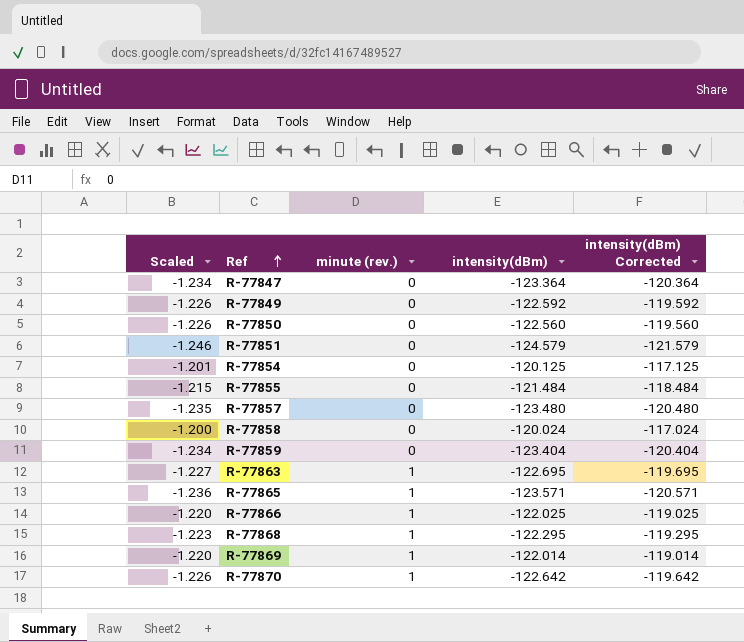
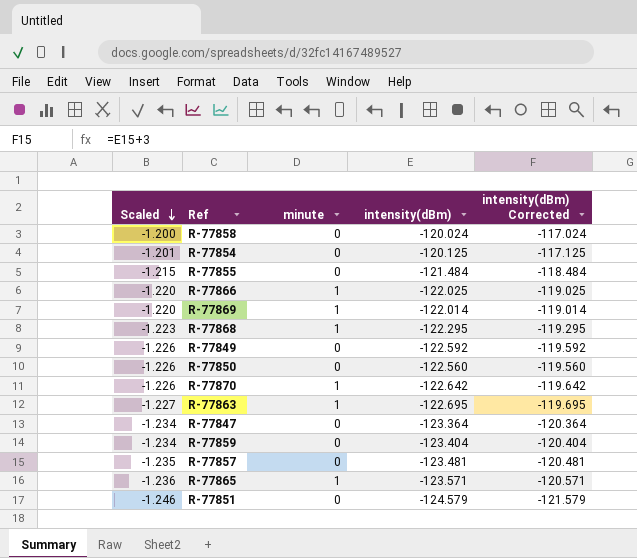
row order: Ref ascending -> Scaled descending
column name: minute (rev.) -> minute
R-77857 | intensity(dBm): -123.480 -> -123.481
R-77857 | intensity(dBm) Corrected: -120.480 -> -120.481

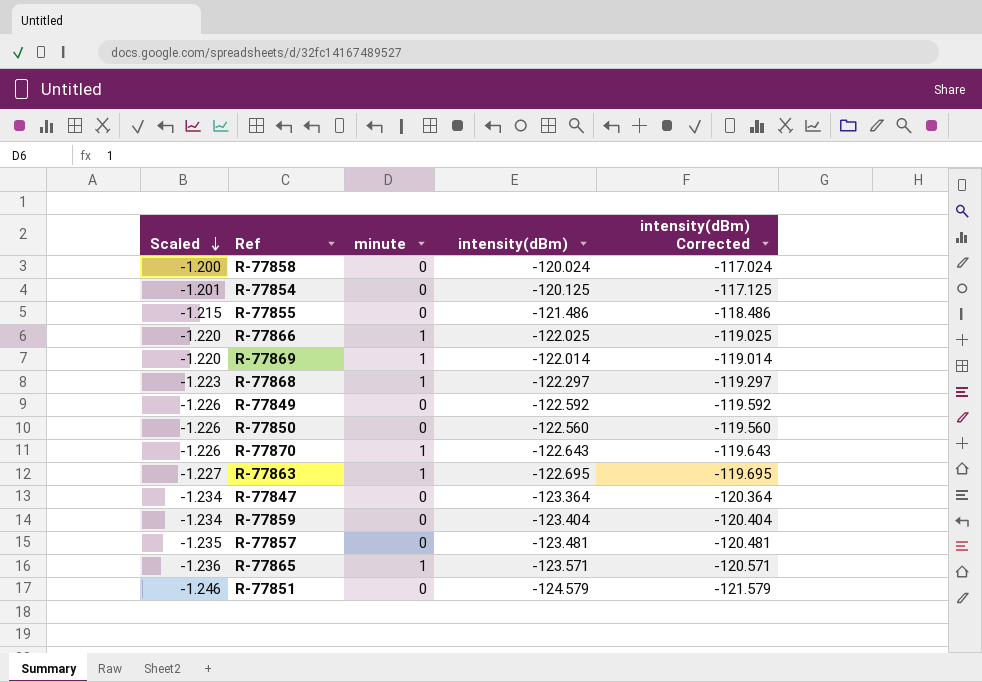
R-77855 | intensity(dBm): -121.484 -> -121.486
R-77855 | intensity(dBm) Corrected: -118.484 -> -118.486
R-77868 | intensity(dBm): -122.295 -> -122.297
R-77868 | intensity(dBm) Corrected: -119.295 -> -119.297
R-77870 | intensity(dBm): -122.642 -> -122.643
R-77870 | intensity(dBm) Corrected: -119.642 -> -119.643

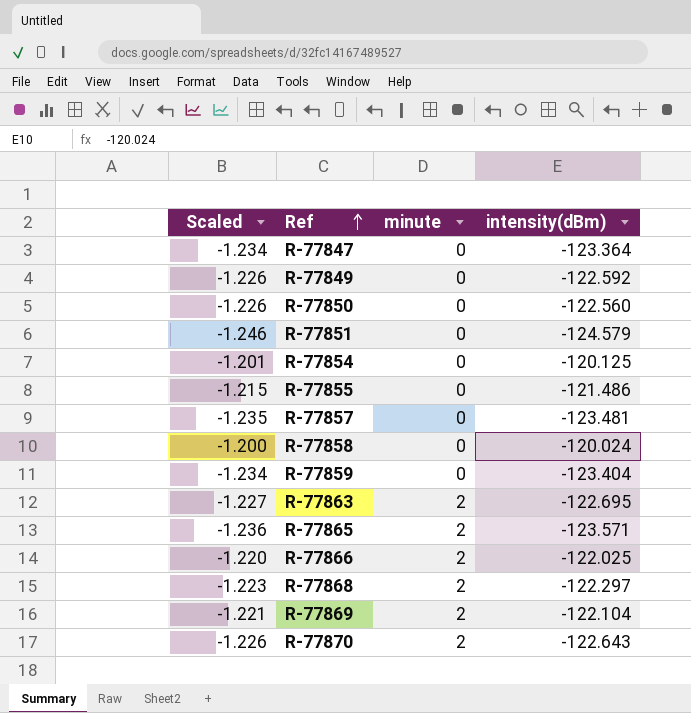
row order: Scaled descending -> Ref ascending
column intensity(dBm) Corrected | formula: [intensity(dBm)] + 3 -> none
R-77863 | minute: 1 -> 2
R-77865 | minute: 1 -> 2
R-77866 | minute: 1 -> 2
R-77868 | minute: 1 -> 2
R-77869 | Scaled: -1.220 -> -1.221
R-77869 | minute: 1 -> 2
R-77869 | intensity(dBm): -122.014 -> -122.104
R-77870 | minute: 1 -> 2

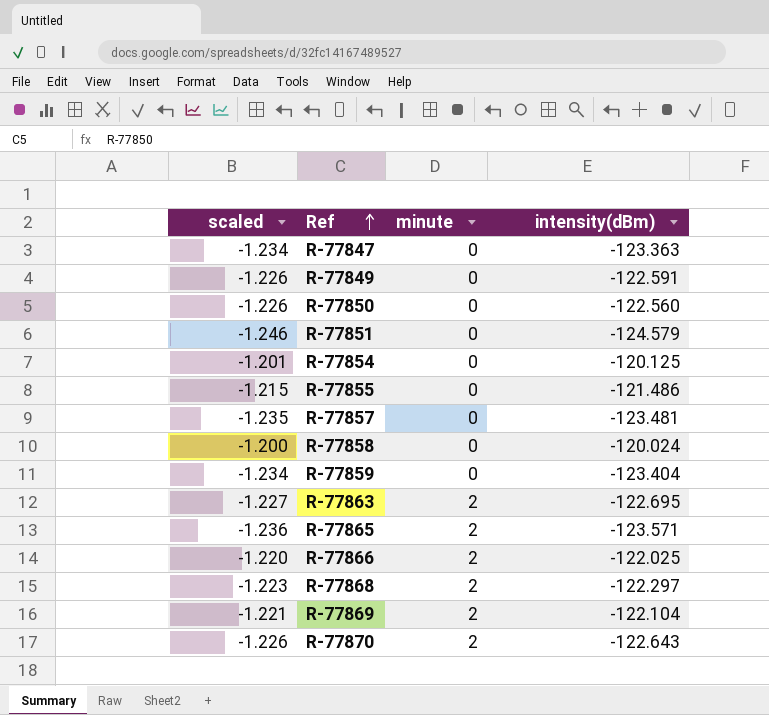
column name: Scaled -> scaled
R-77847 | intensity(dBm): -123.364 -> -123.363
R-77849 | intensity(dBm): -122.592 -> -122.591

